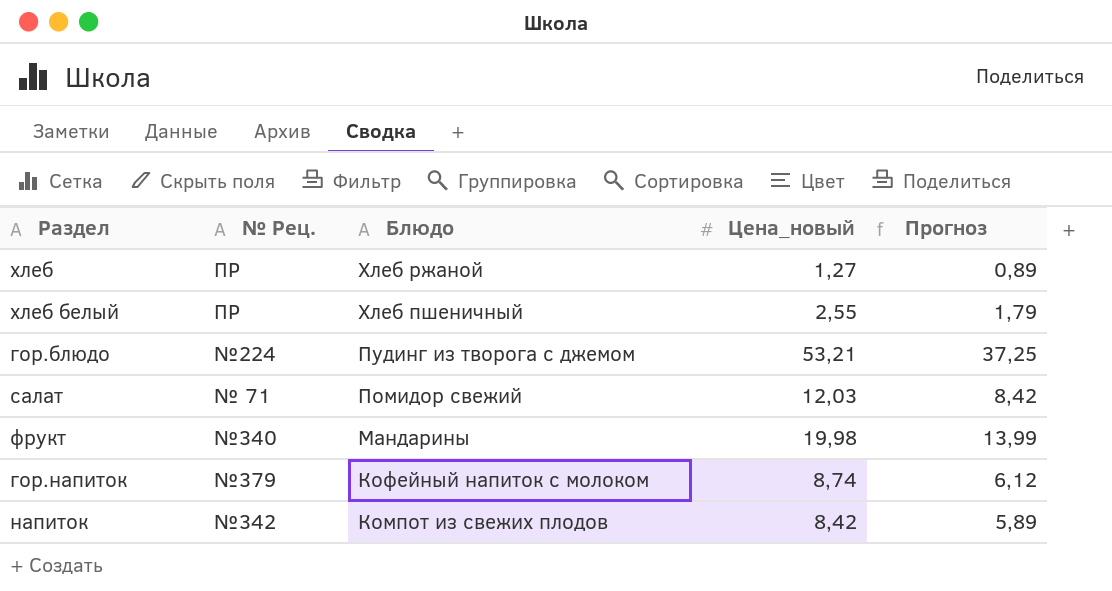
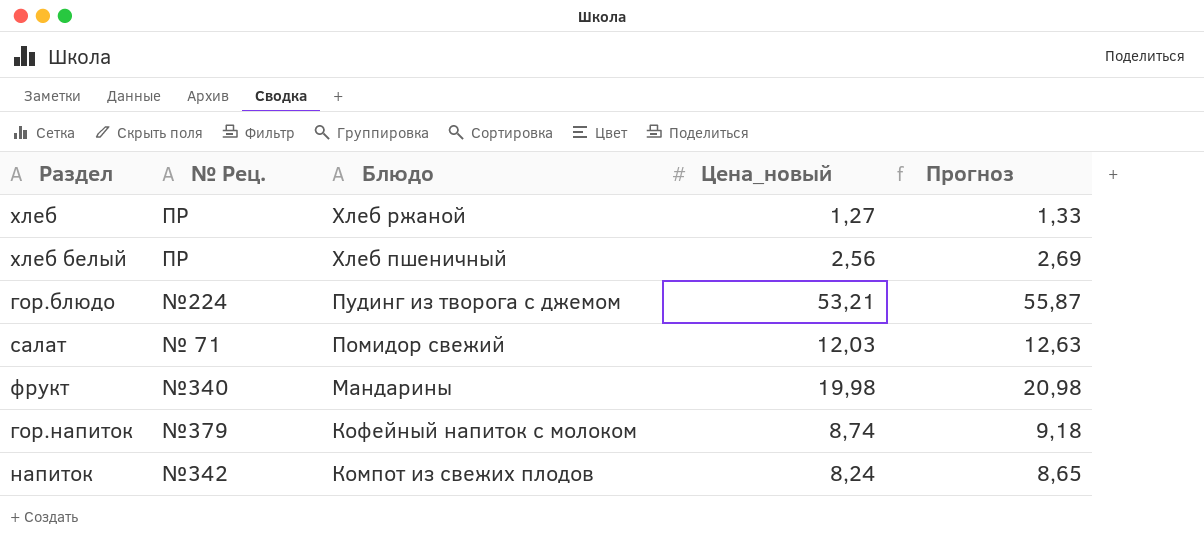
column Прогноз | formula: [Цена_новый] * 0,7 -> [Цена_новый] * 1,05
хлеб белый | Цена_новый: 2,55 -> 2,56
напиток | Цена_новый: 8,42 -> 8,24

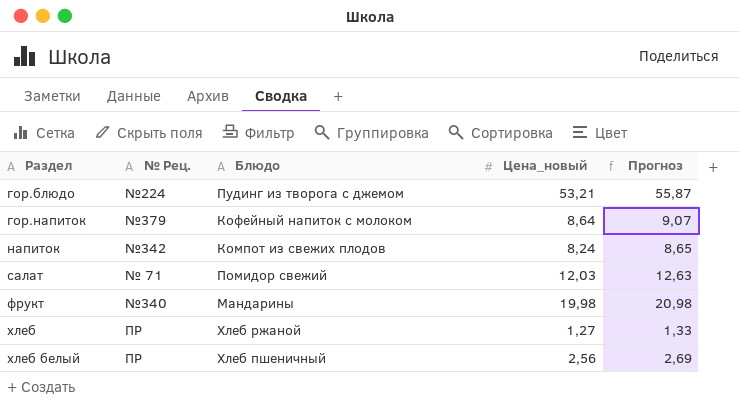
row order: Блюдо descending -> Раздел ascending
гор.напиток | Цена_новый: 8,74 -> 8,64
гор.напиток | Прогноз: 9,18 -> 9,07

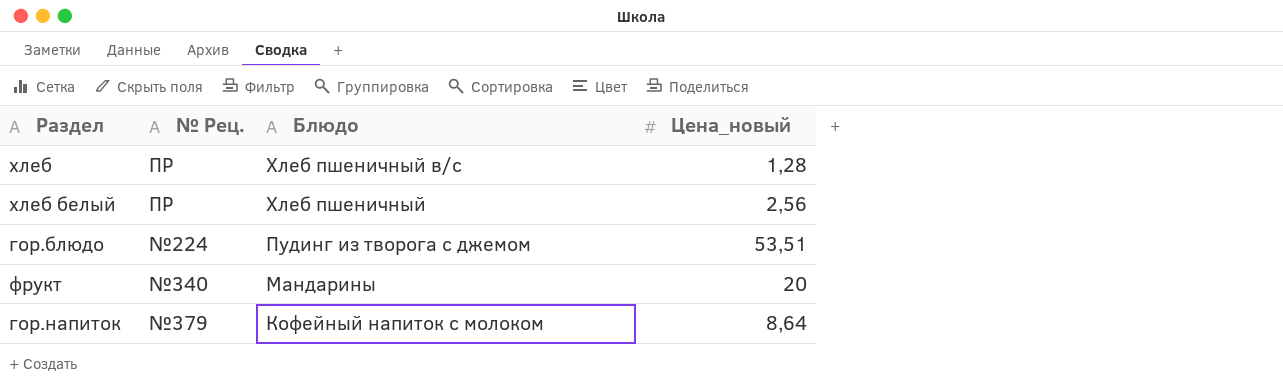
row order: Раздел ascending -> Блюдо descending
column Прогноз | formula: [Цена_новый] * 1,05 -> none
row напиток: №342 | Компот из свежих плодов | 8,24 | 8,65 -> none
row салат: № 71 | Помидор свежий | 12,03 | 12,63 -> none
хлеб | Блюдо: Хлеб ржаной -> Хлеб пшеничный в/с
хлеб | Цена_новый: 1,27 -> 1,28
гор.блюдо | Цена_новый: 53,21 -> 53,51
фрукт | Цена_новый: 19,98 -> 20

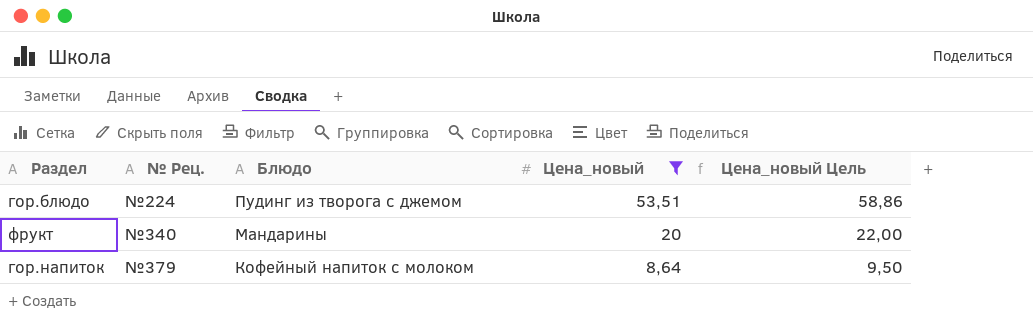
filter: none -> Цена_новый >= 8,64
column Цена_новый Цель | formula: none -> [Цена_новый] * 1,1

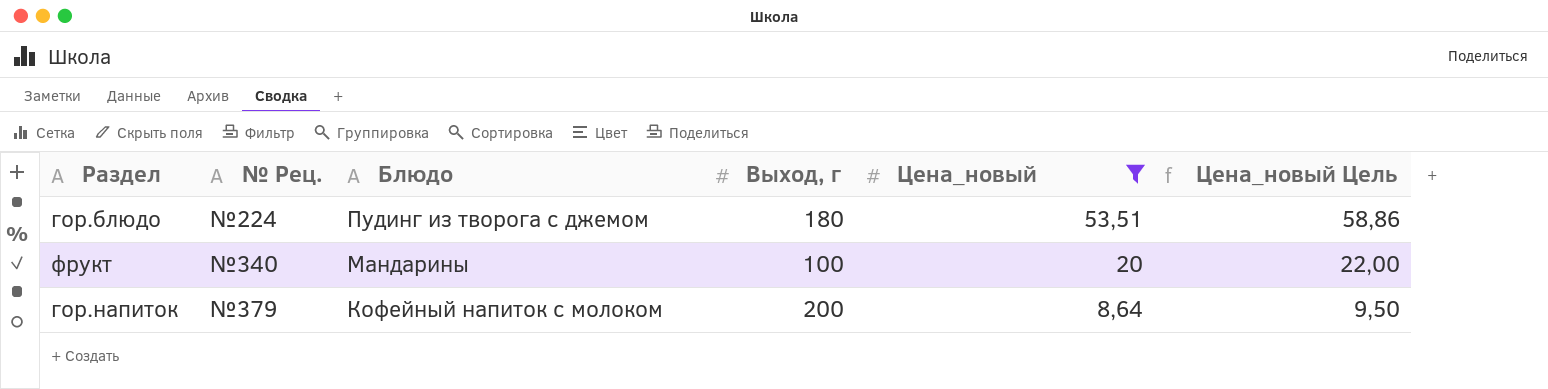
column Выход, г | position: none -> 4

